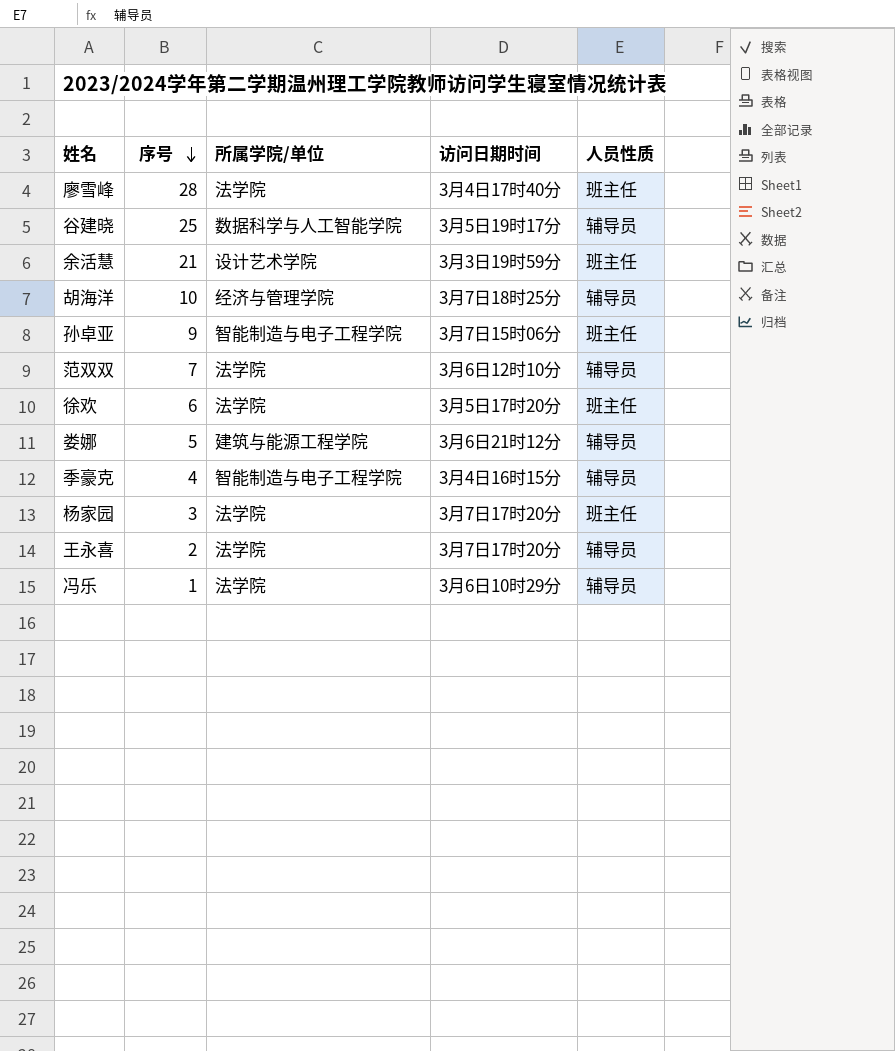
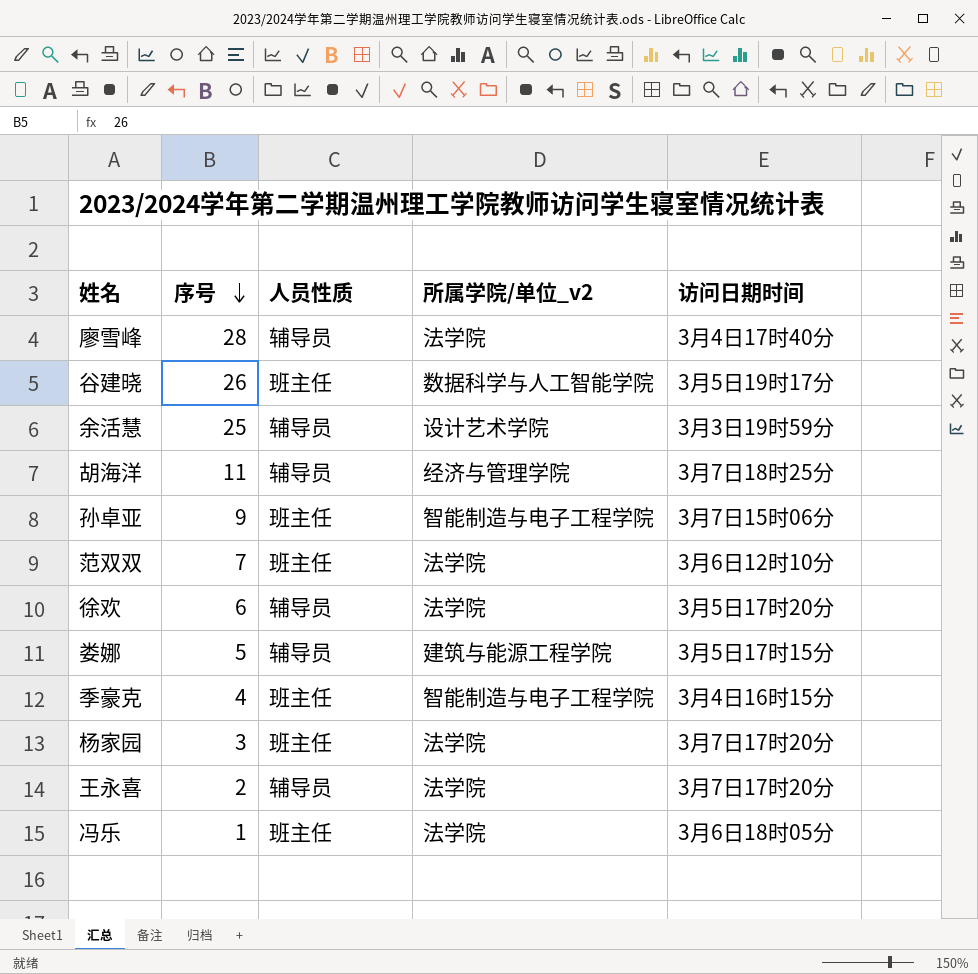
column 人员性质 | position: 5 -> 3
column name: 所属学院/单位 -> 所属学院/单位_v2
廖雪峰 | 人员性质: 班主任 -> 辅导员
谷建晓 | 序号: 25 -> 26
谷建晓 | 人员性质: 辅导员 -> 班主任
余活慧 | 序号: 21 -> 25
余活慧 | 人员性质: 班主任 -> 辅导员
胡海洋 | 序号: 10 -> 11
范双双 | 人员性质: 辅导员 -> 班主任
徐欢 | 人员性质: 班主任 -> 辅导员
娄娜 | 访问日期时间: 3月6日21时12分 -> 3月5日17时15分
季豪克 | 人员性质: 辅导员 -> 班主任
冯乐 | 人员性质: 辅导员 -> 班主任
冯乐 | 访问日期时间: 3月6日10时29分 -> 3月6日18时05分

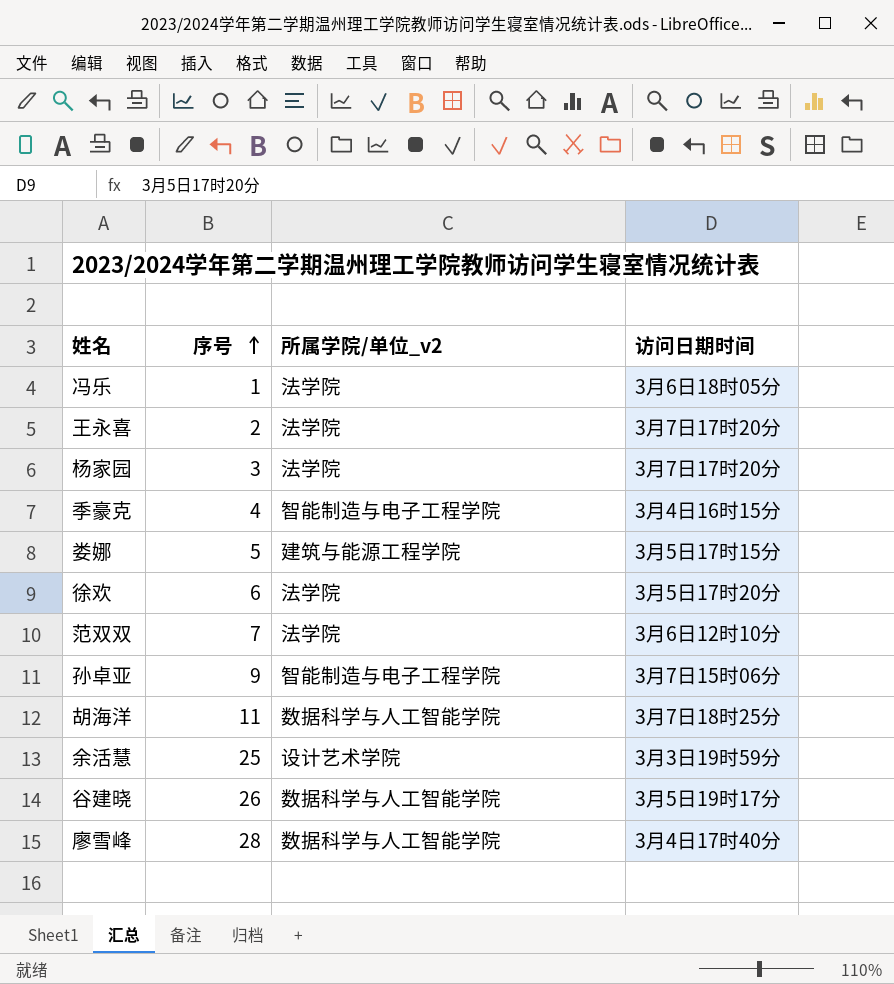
row order: 序号 descending -> 序号 ascending
column 人员性质 | position: 3 -> none
胡海洋 | 所属学院/单位_v2: 经济与管理学院 -> 数据科学与人工智能学院
廖雪峰 | 所属学院/单位_v2: 法学院 -> 数据科学与人工智能学院

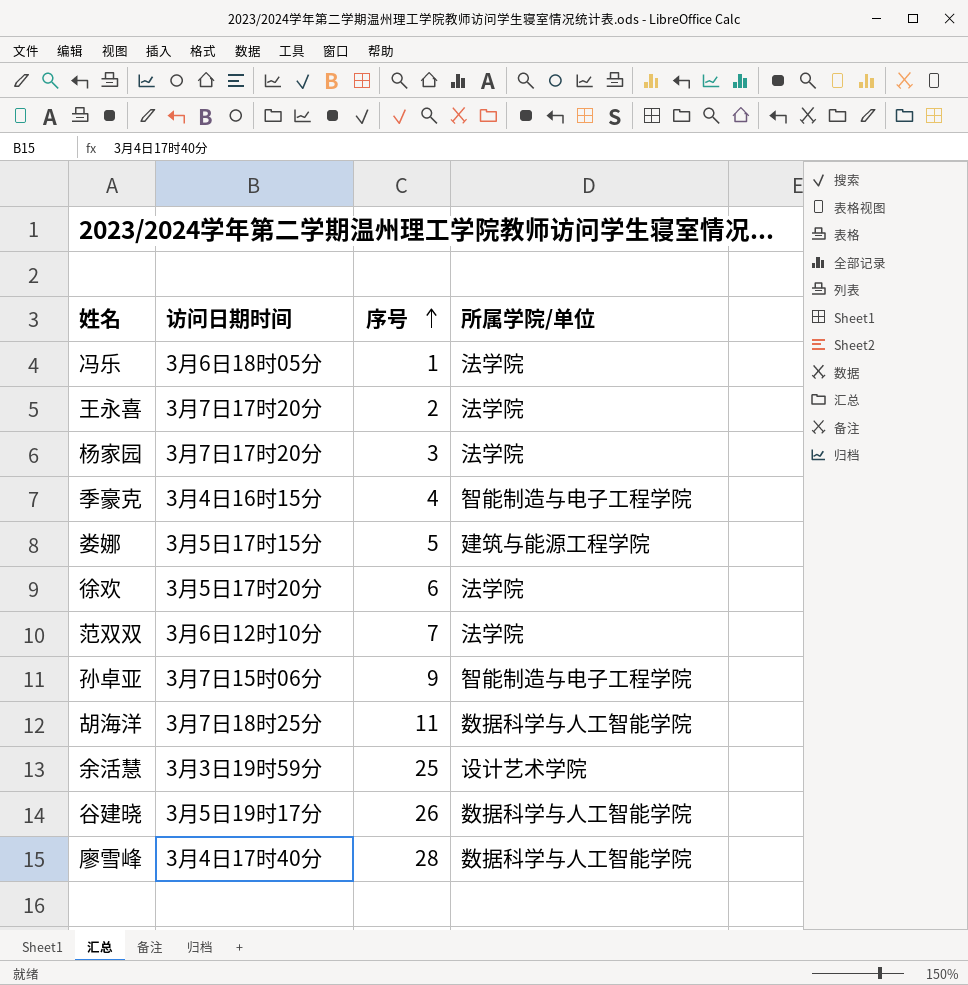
column 访问日期时间 | position: 4 -> 2
column name: 所属学院/单位_v2 -> 所属学院/单位

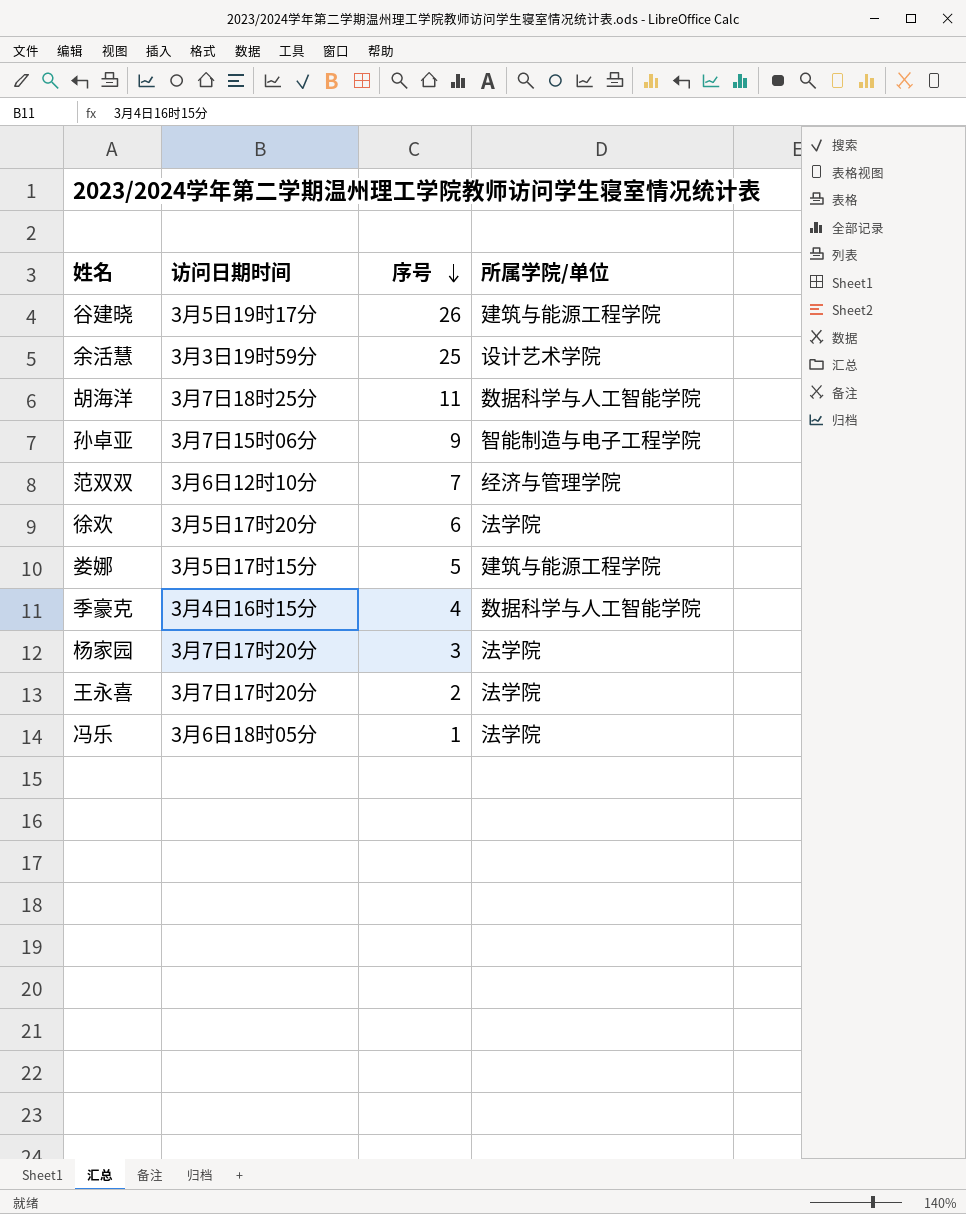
row order: 序号 ascending -> 序号 descending
row 廖雪峰: 3月4日17时40分 | 28 | 数据科学与人工智能学院 -> none
谷建晓 | 所属学院/单位: 数据科学与人工智能学院 -> 建筑与能源工程学院
范双双 | 所属学院/单位: 法学院 -> 经济与管理学院
季豪克 | 所属学院/单位: 智能制造与电子工程学院 -> 数据科学与人工智能学院

